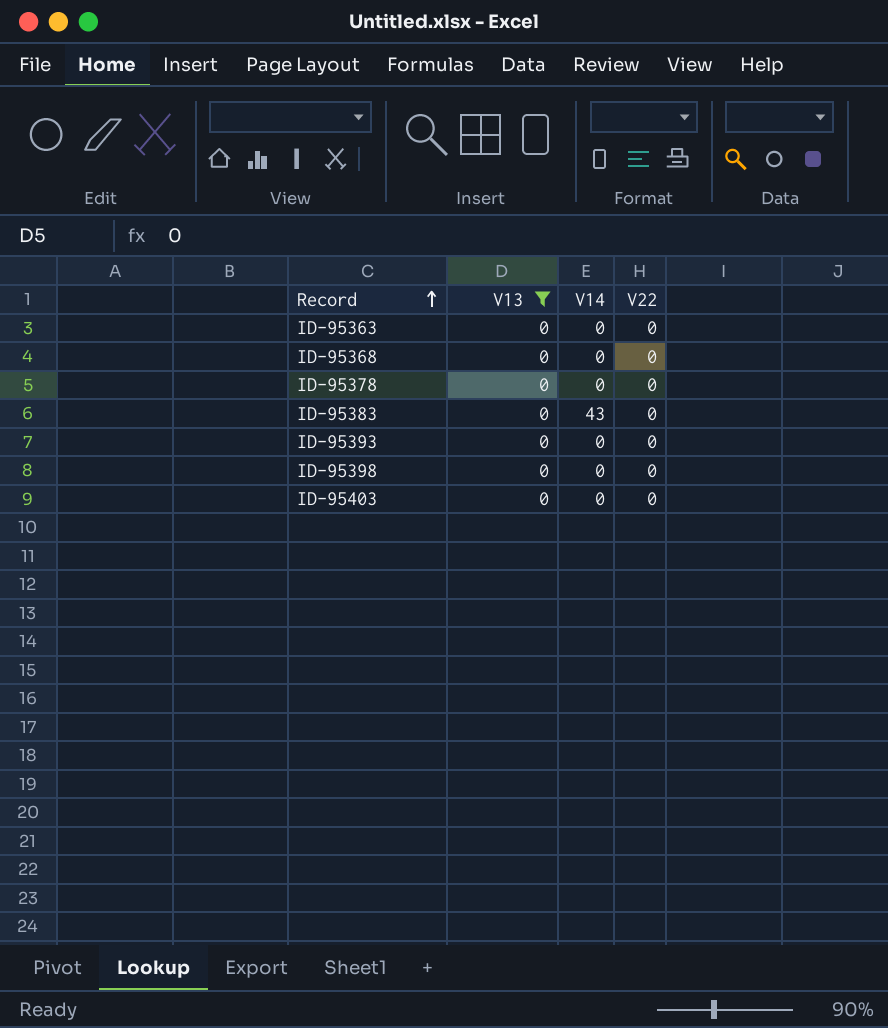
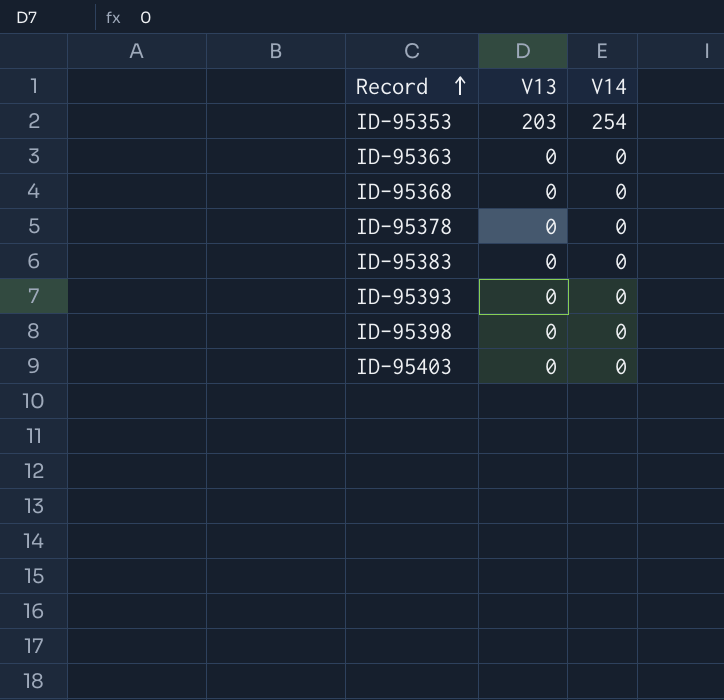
filter: V13 = 0 -> none
column V22 | position: 4 -> none
ID-95383 | V14: 43 -> 0

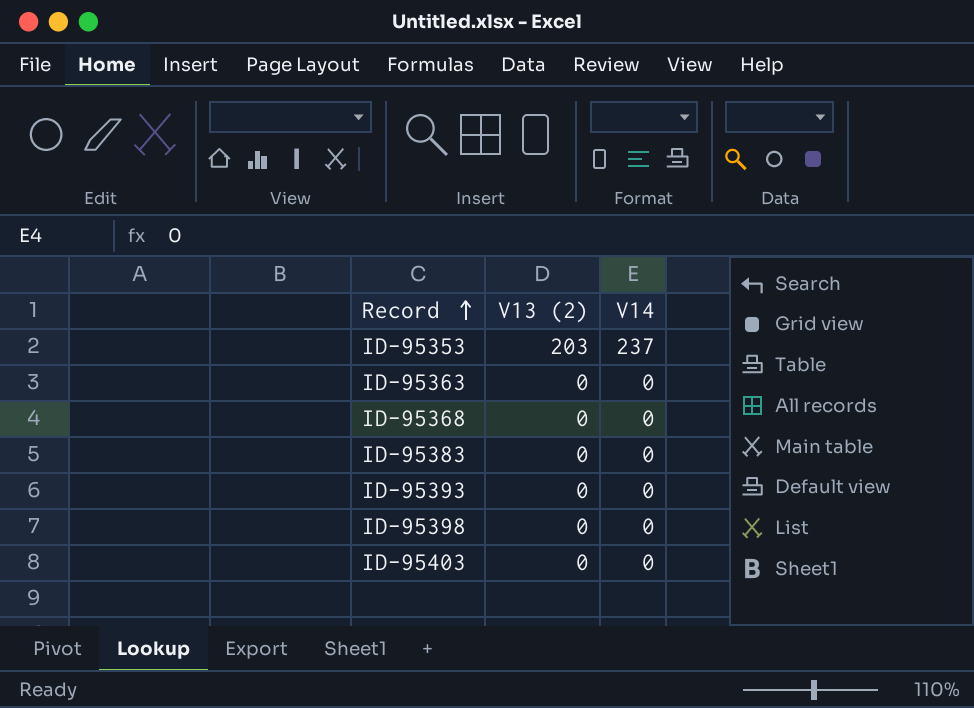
column name: V13 -> V13 (2)
row ID-95378: 0 | 0 -> none
ID-95353 | V14: 254 -> 237

